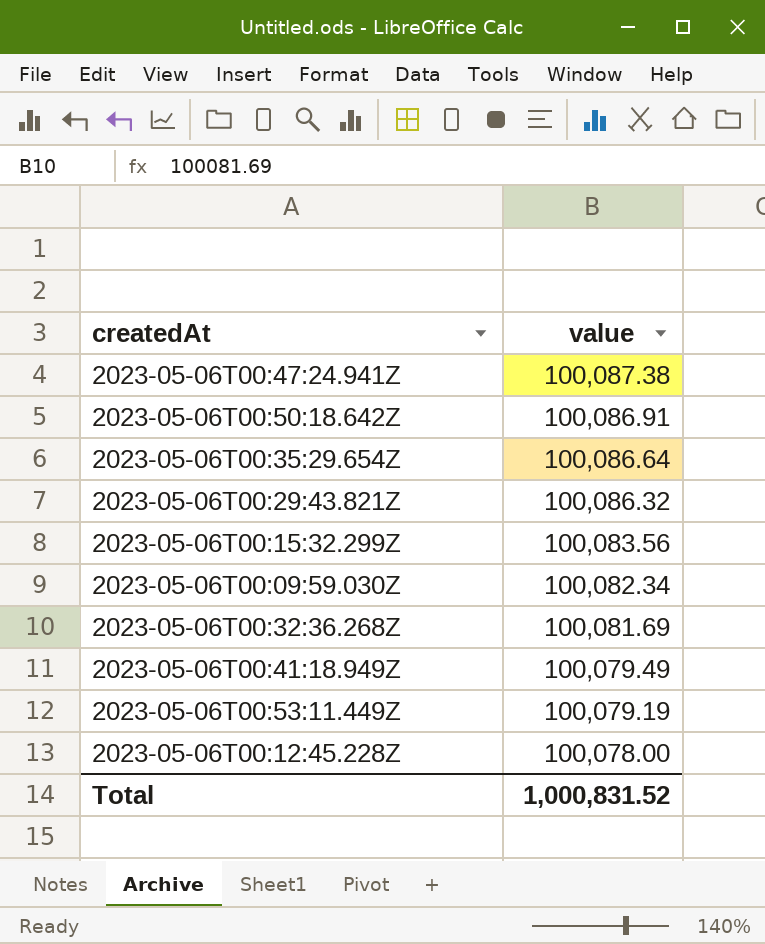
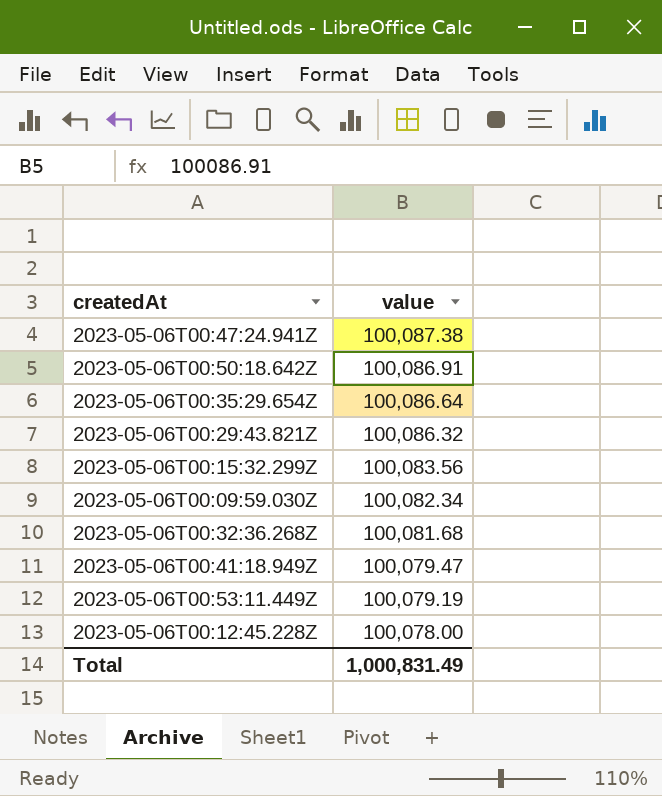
2023-05-06T00:32:36.268Z | value: 100,081.69 -> 100,081.68
2023-05-06T00:41:18.949Z | value: 100,079.49 -> 100,079.47
Total | value: 1,000,831.52 -> 1,000,831.49

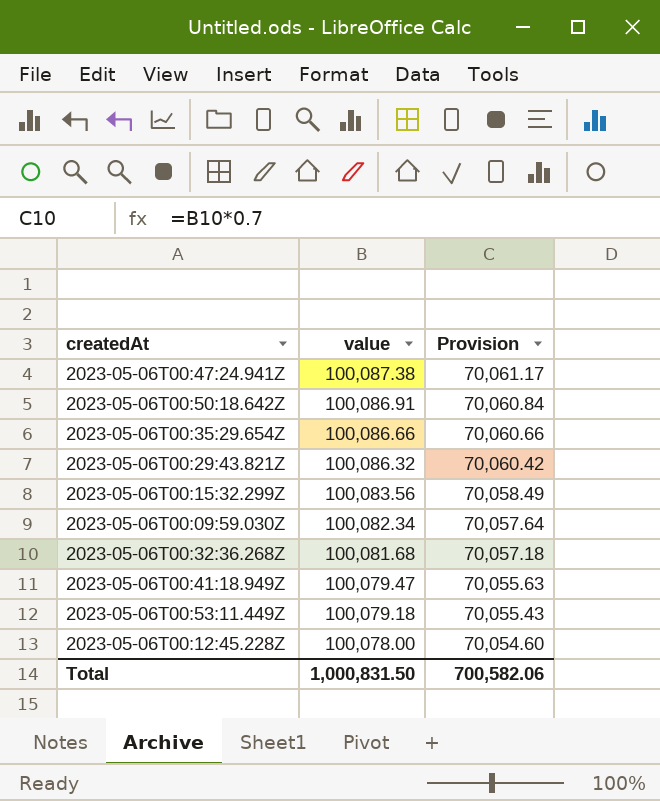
column Provision | formula: none -> [value] * 0.7
2023-05-06T00:35:29.654Z | value: 100,086.64 -> 100,086.66
2023-05-06T00:53:11.449Z | value: 100,079.19 -> 100,079.18
Total | value: 1,000,831.49 -> 1,000,831.50

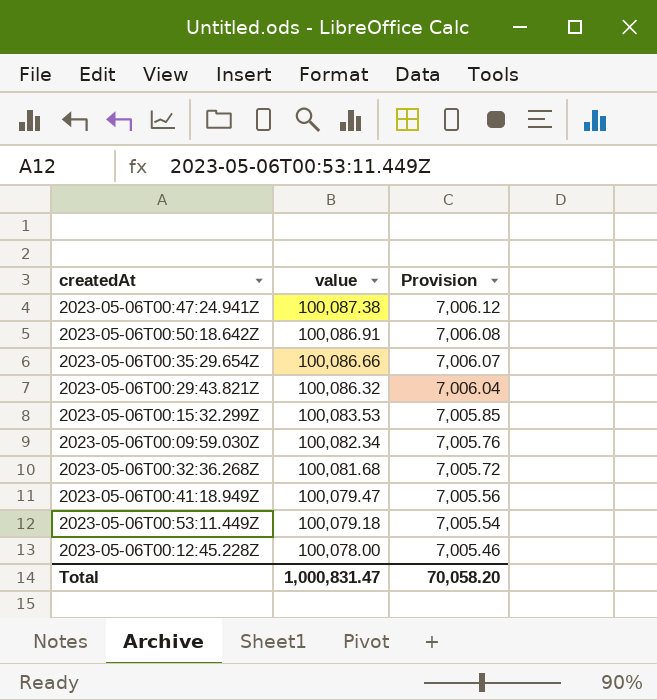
column Provision | formula: [value] * 0.7 -> [value] * 0.07
2023-05-06T00:15:32.299Z | value: 100,083.56 -> 100,083.53
Total | value: 1,000,831.50 -> 1,000,831.47
Total | Provision: 700,582.06 -> 70,058.20

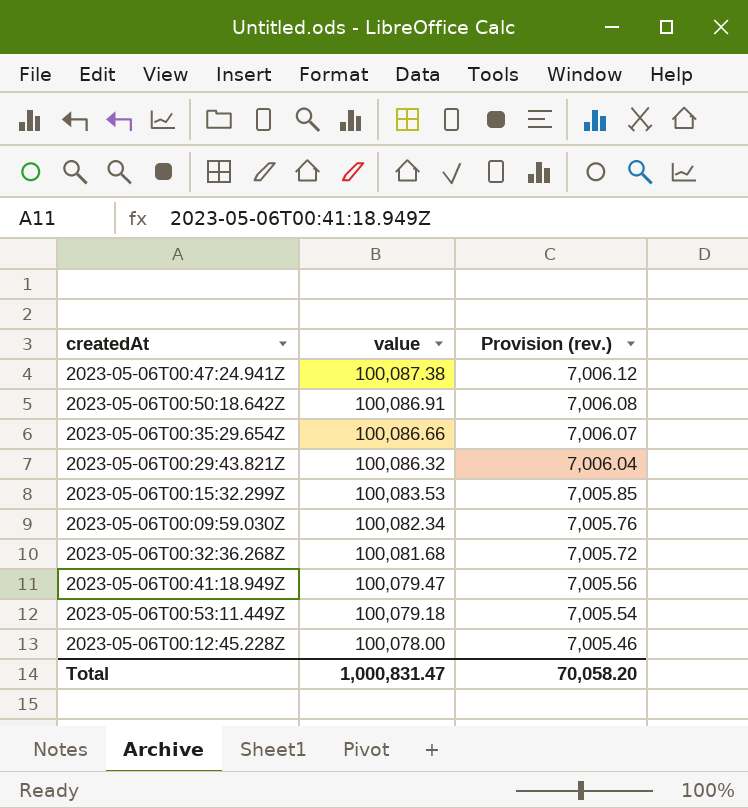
column name: Provision -> Provision (rev.)

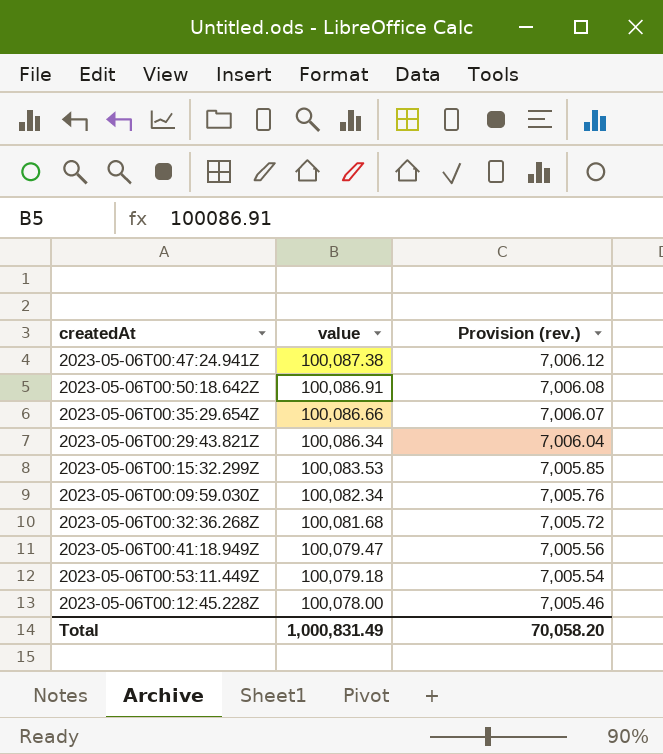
2023-05-06T00:29:43.821Z | value: 100,086.32 -> 100,086.34
Total | value: 1,000,831.47 -> 1,000,831.49

